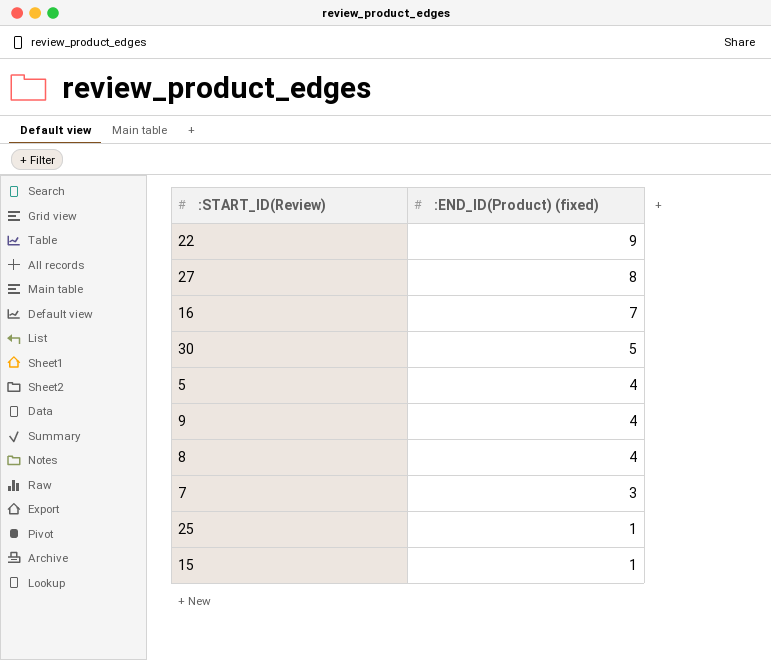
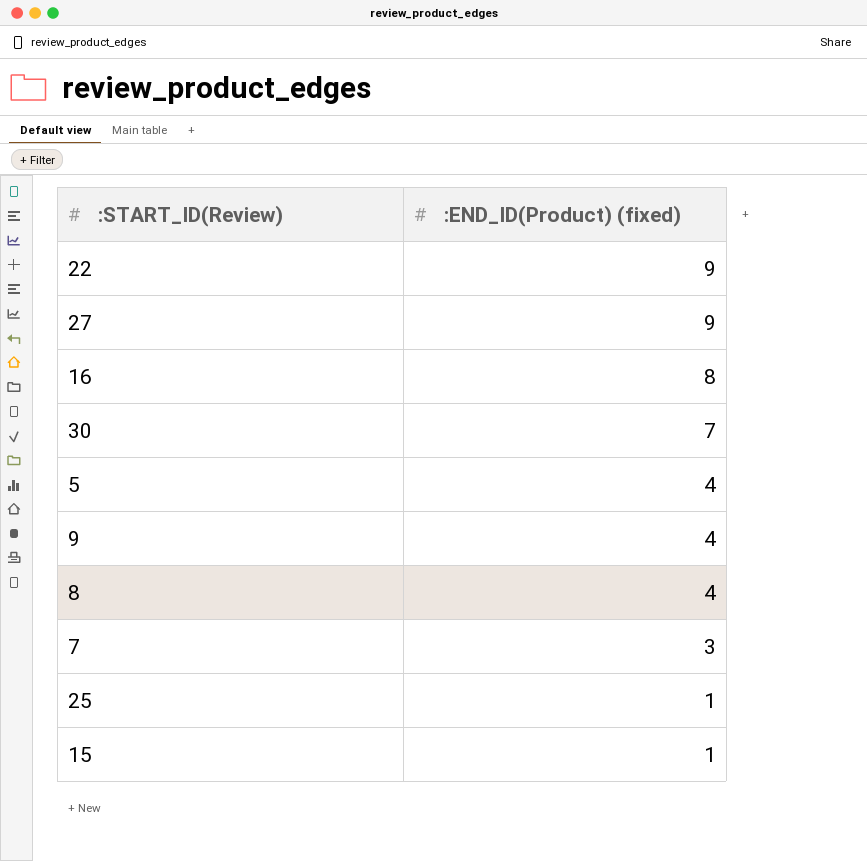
27 | :END_ID(Product) (fixed): 8 -> 9
16 | :END_ID(Product) (fixed): 7 -> 8
30 | :END_ID(Product) (fixed): 5 -> 7

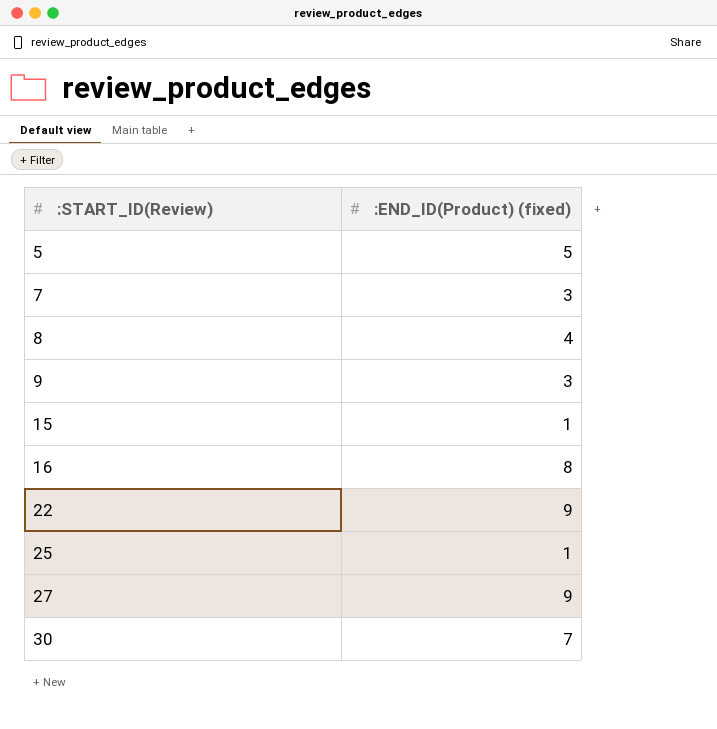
row order: :END_ID(Product) (fixed) descending -> :START_ID(Review) ascending
5 | :END_ID(Product) (fixed): 4 -> 5
9 | :END_ID(Product) (fixed): 4 -> 3

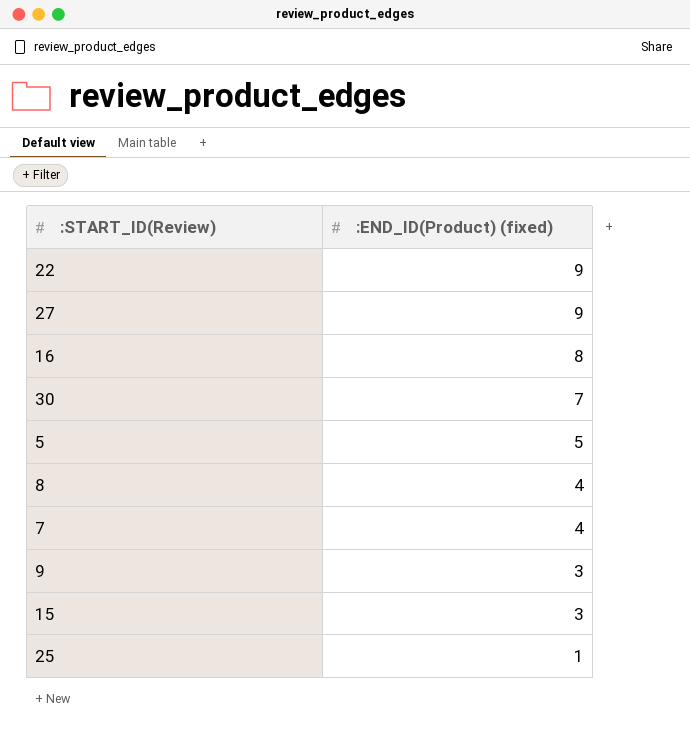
row order: :START_ID(Review) ascending -> :END_ID(Product) (fixed) descending
7 | :END_ID(Product) (fixed): 3 -> 4
15 | :END_ID(Product) (fixed): 1 -> 3

